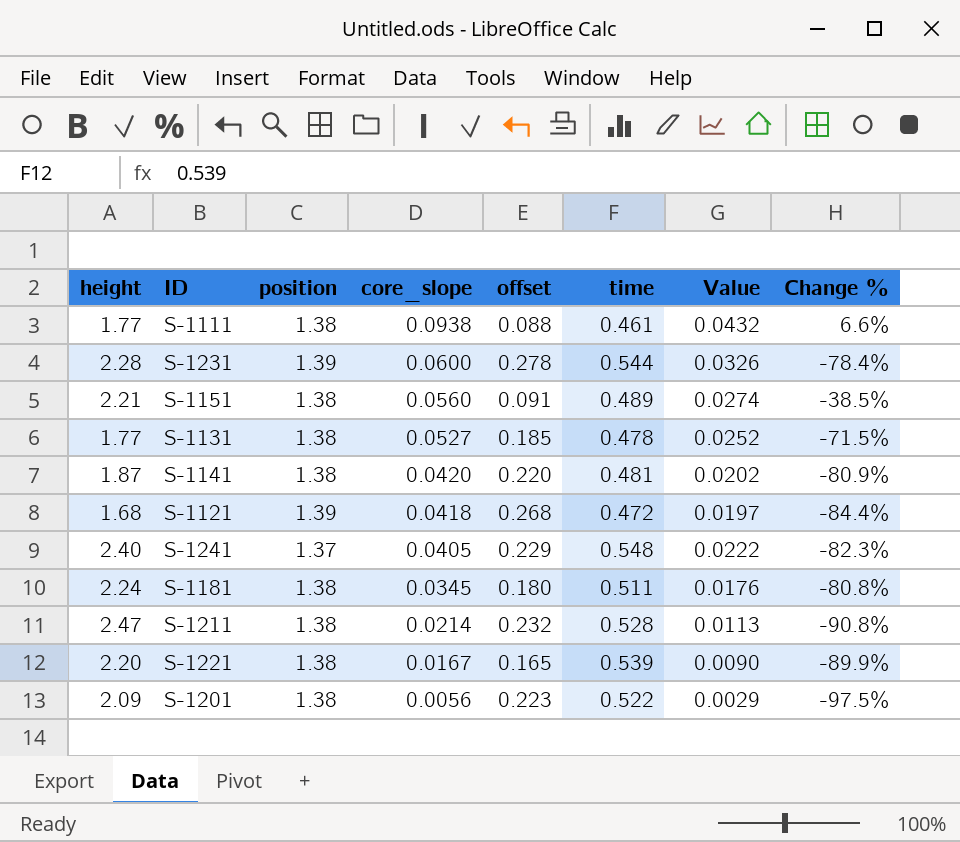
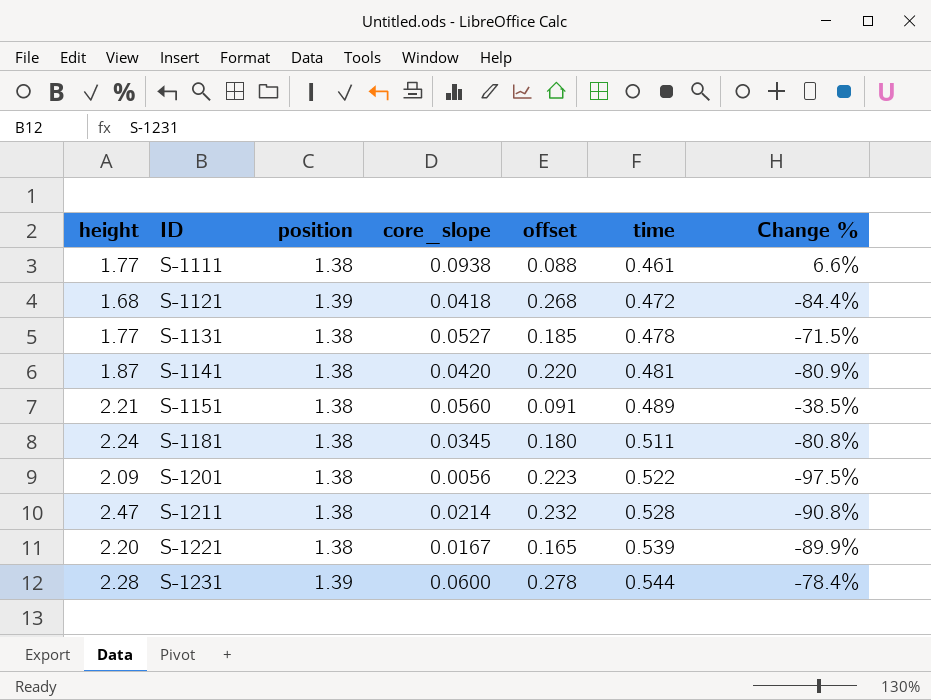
row order: core_slope descending -> ID ascending
column Value | formula: [core_slope] * [time] -> none
row S-1241: 2.40 | 1.37 | 0.0405 | 0.229 | 0.548 | 0.0222 | -82.3% -> none

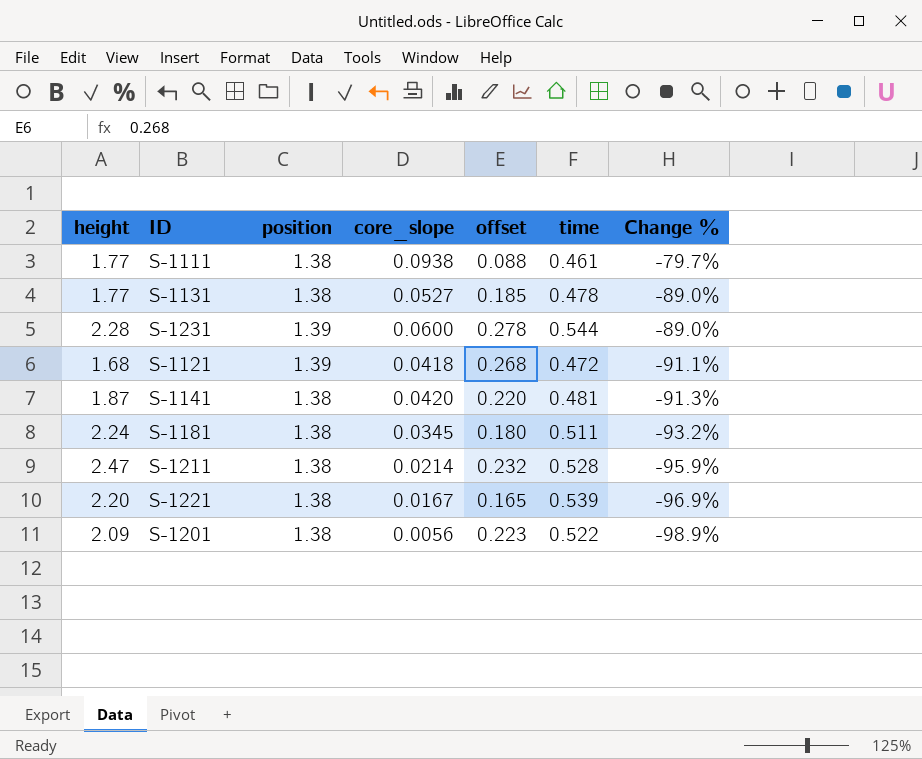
row order: ID ascending -> Change % descending
column Change % | formula: ([core_slope] - [offset]) / [offset] -> ([core_slope] - [time]) / [time]
row S-1151: 2.21 | 1.38 | 0.0560 | 0.091 | 0.489 | -38.5% -> none

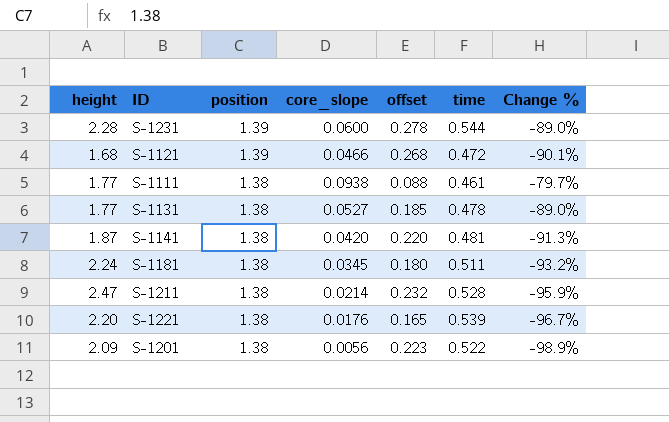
row order: Change % descending -> position descending
S-1121 | core_slope: 0.0418 -> 0.0466
S-1121 | Change %: -91.1% -> -90.1%
S-1221 | core_slope: 0.0167 -> 0.0176
S-1221 | Change %: -96.9% -> -96.7%

